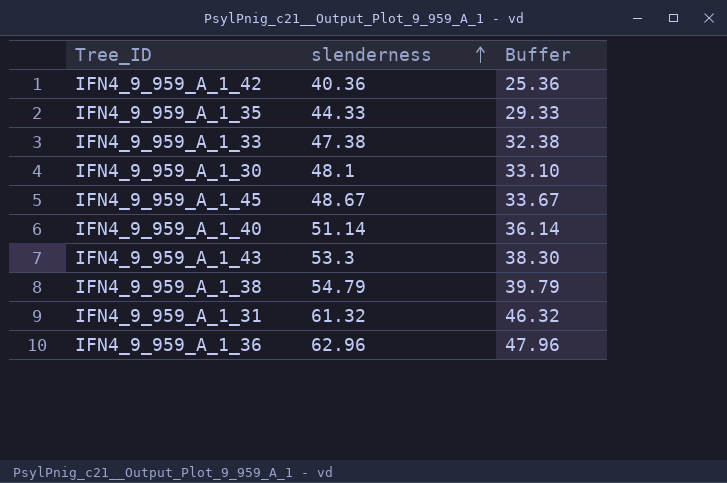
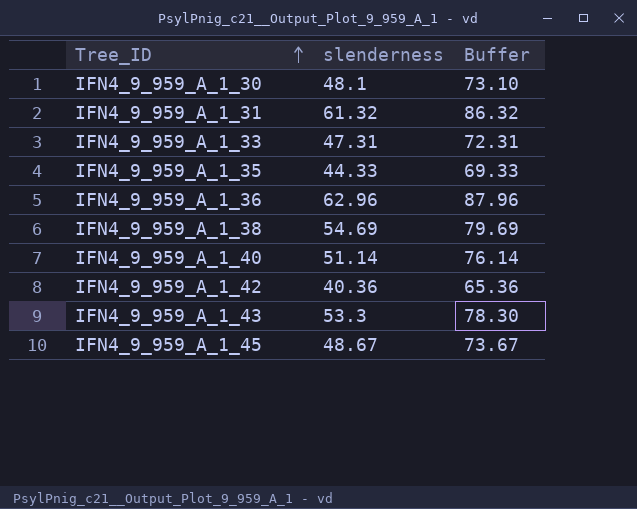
row order: slenderness ascending -> Tree_ID ascending
column Buffer | formula: [slenderness] - 15 -> [slenderness] + 25
IFN4_9_959_A_1_33 | slenderness: 47.38 -> 47.31
IFN4_9_959_A_1_38 | slenderness: 54.79 -> 54.69

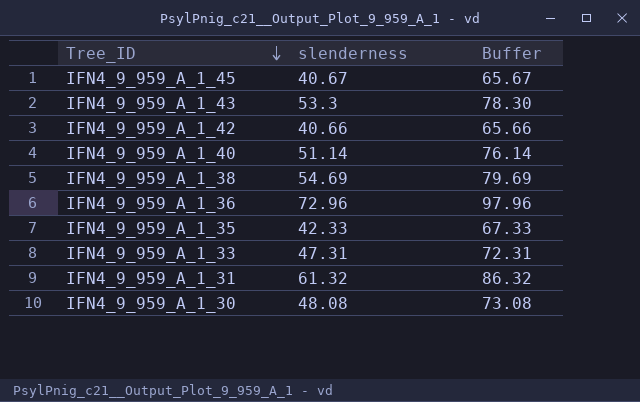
row order: Tree_ID ascending -> Tree_ID descending
IFN4_9_959_A_1_45 | slenderness: 48.67 -> 40.67
IFN4_9_959_A_1_45 | Buffer: 73.67 -> 65.67
IFN4_9_959_A_1_42 | slenderness: 40.36 -> 40.66
IFN4_9_959_A_1_42 | Buffer: 65.36 -> 65.66
IFN4_9_959_A_1_36 | slenderness: 62.96 -> 72.96
IFN4_9_959_A_1_36 | Buffer: 87.96 -> 97.96
IFN4_9_959_A_1_35 | slenderness: 44.33 -> 42.33
IFN4_9_959_A_1_35 | Buffer: 69.33 -> 67.33
IFN4_9_959_A_1_30 | slenderness: 48.1 -> 48.08
IFN4_9_959_A_1_30 | Buffer: 73.10 -> 73.08

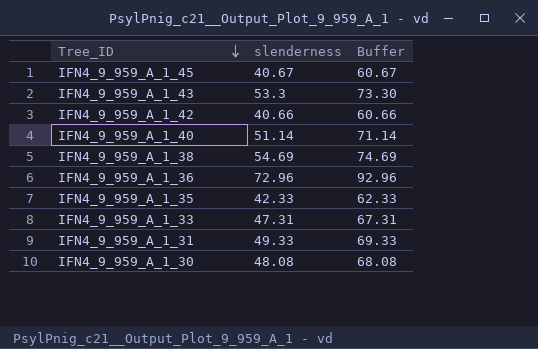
column Buffer | formula: [slenderness] + 25 -> [slenderness] + 20
IFN4_9_959_A_1_31 | slenderness: 61.32 -> 49.33

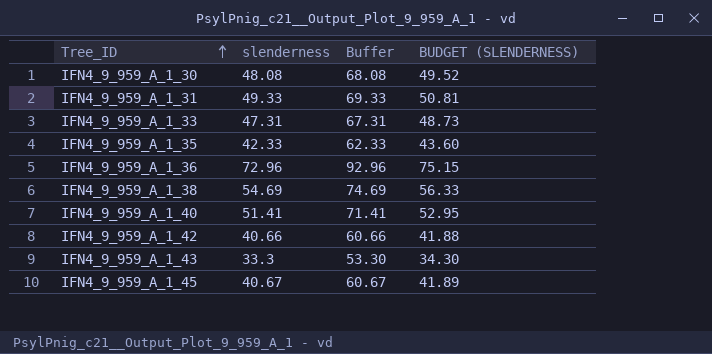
row order: Tree_ID descending -> Tree_ID ascending
column BUDGET (SLENDERNESS) | formula: none -> [slenderness] * 1.03
IFN4_9_959_A_1_40 | slenderness: 51.14 -> 51.41
IFN4_9_959_A_1_40 | Buffer: 71.14 -> 71.41
IFN4_9_959_A_1_43 | slenderness: 53.3 -> 33.3
IFN4_9_959_A_1_43 | Buffer: 73.30 -> 53.30

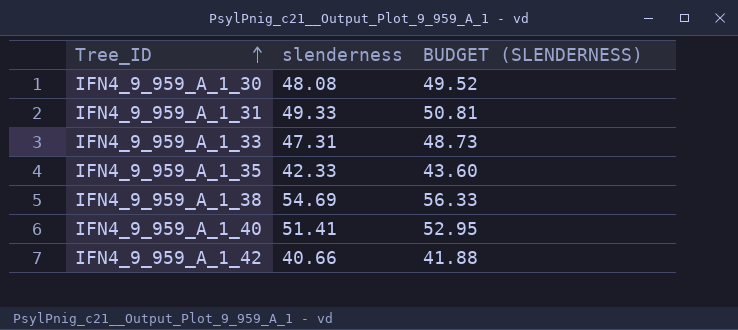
column Buffer | formula: [slenderness] + 20 -> none
row IFN4_9_959_A_1_36: 72.96 | 92.96 | 75.15 -> none
row IFN4_9_959_A_1_43: 33.3 | 53.30 | 34.30 -> none
row IFN4_9_959_A_1_45: 40.67 | 60.67 | 41.89 -> none

